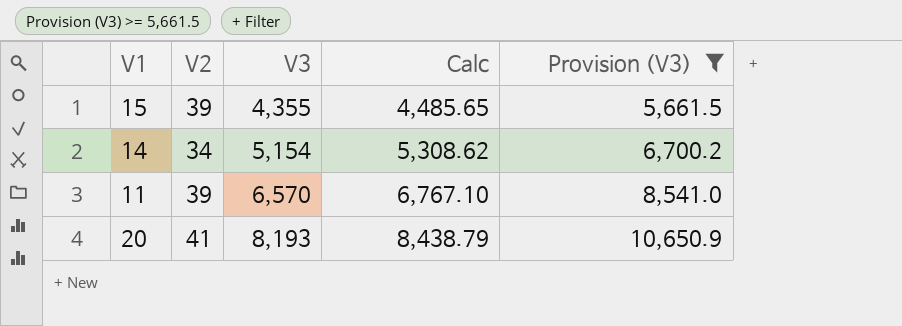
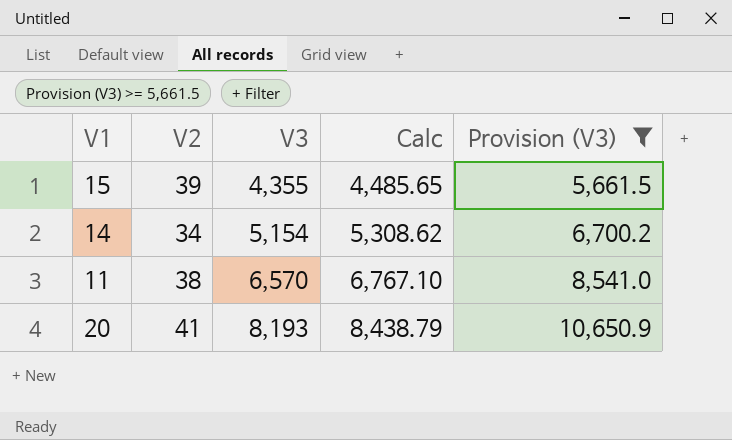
11 | V2: 39 -> 38

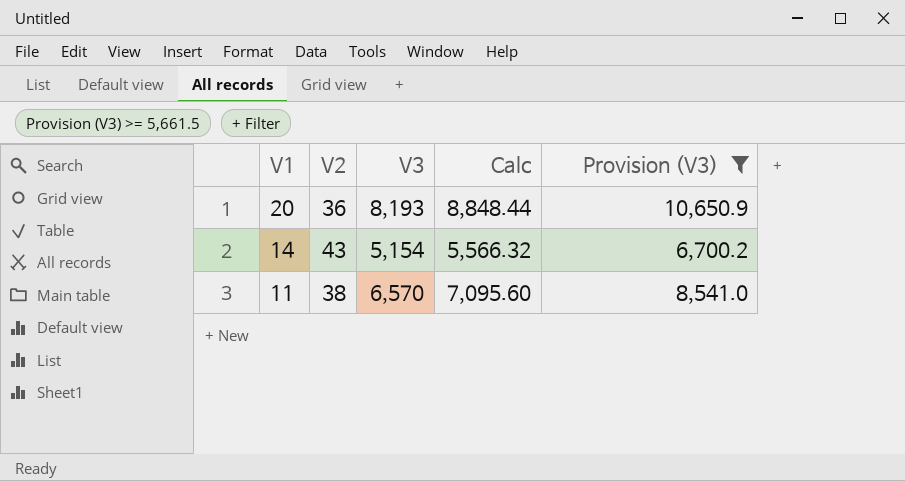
row order: V3 ascending -> V1 descending
column Calc | formula: [V3] * 1.03 -> [V3] * 1.08
row 15: 39 | 4,355 | 4,485.65 | 5,661.5 -> none
20 | V2: 41 -> 36
14 | V2: 34 -> 43

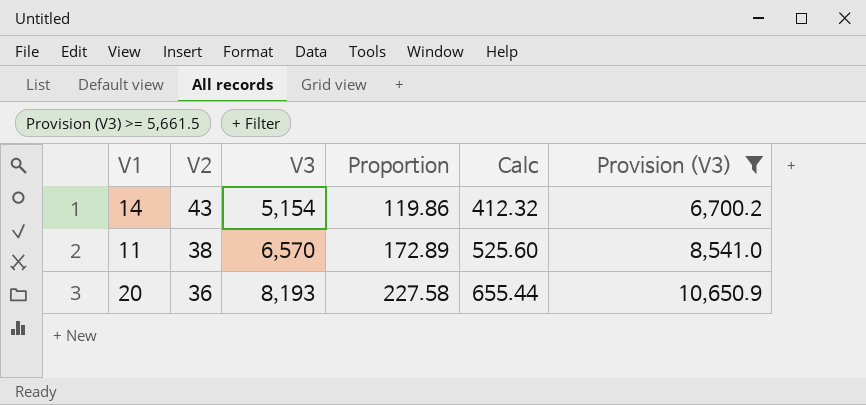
row order: V1 descending -> V2 descending
column Proportion | formula: none -> [V3] / [V2]
column Calc | formula: [V3] * 1.08 -> [V3] * 0.08

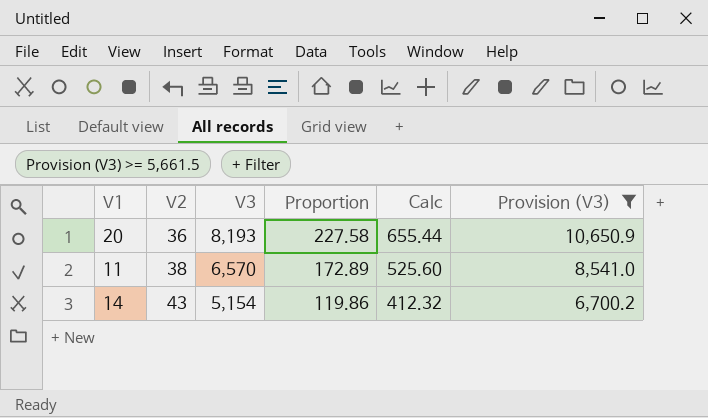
row order: V2 descending -> V2 ascending

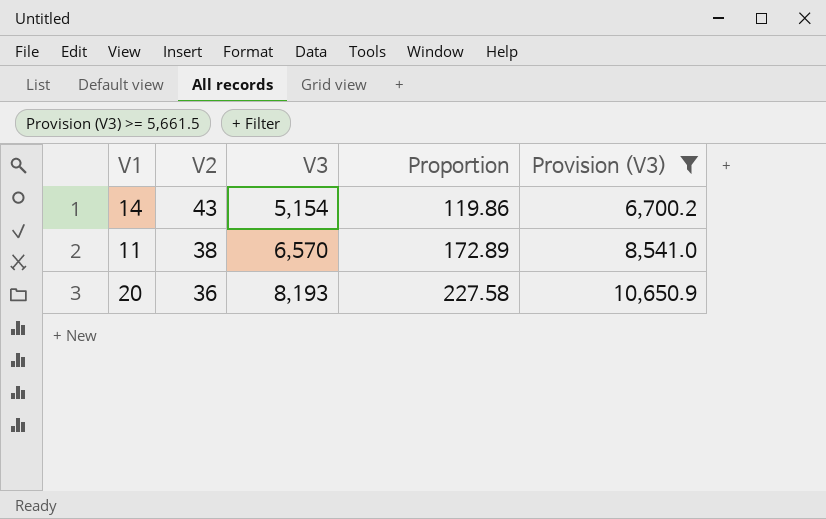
row order: V2 ascending -> V2 descending
column Calc | formula: [V3] * 0.08 -> none

